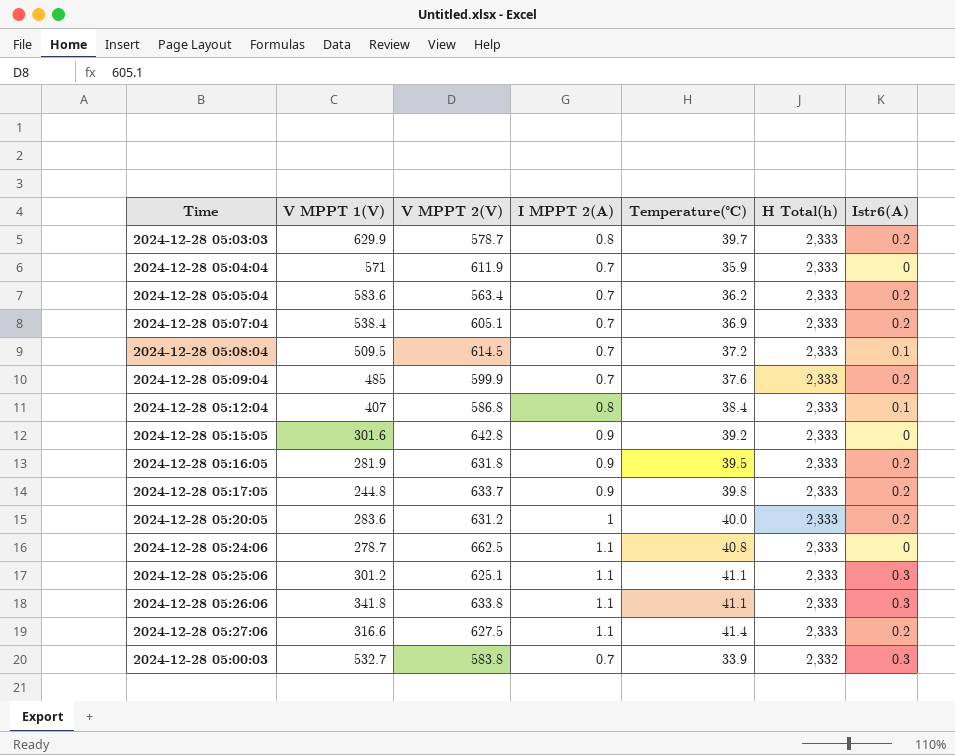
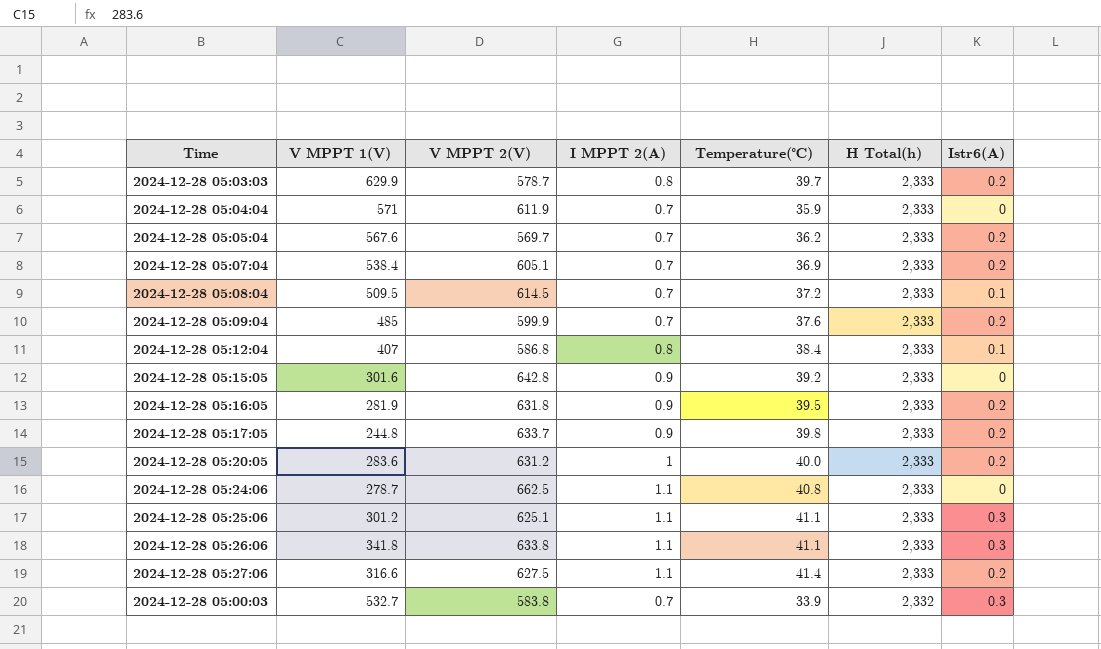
2024-12-28 05:05:04 | V MPPT 1(V): 583.6 -> 567.6
2024-12-28 05:05:04 | V MPPT 2(V): 563.4 -> 569.7

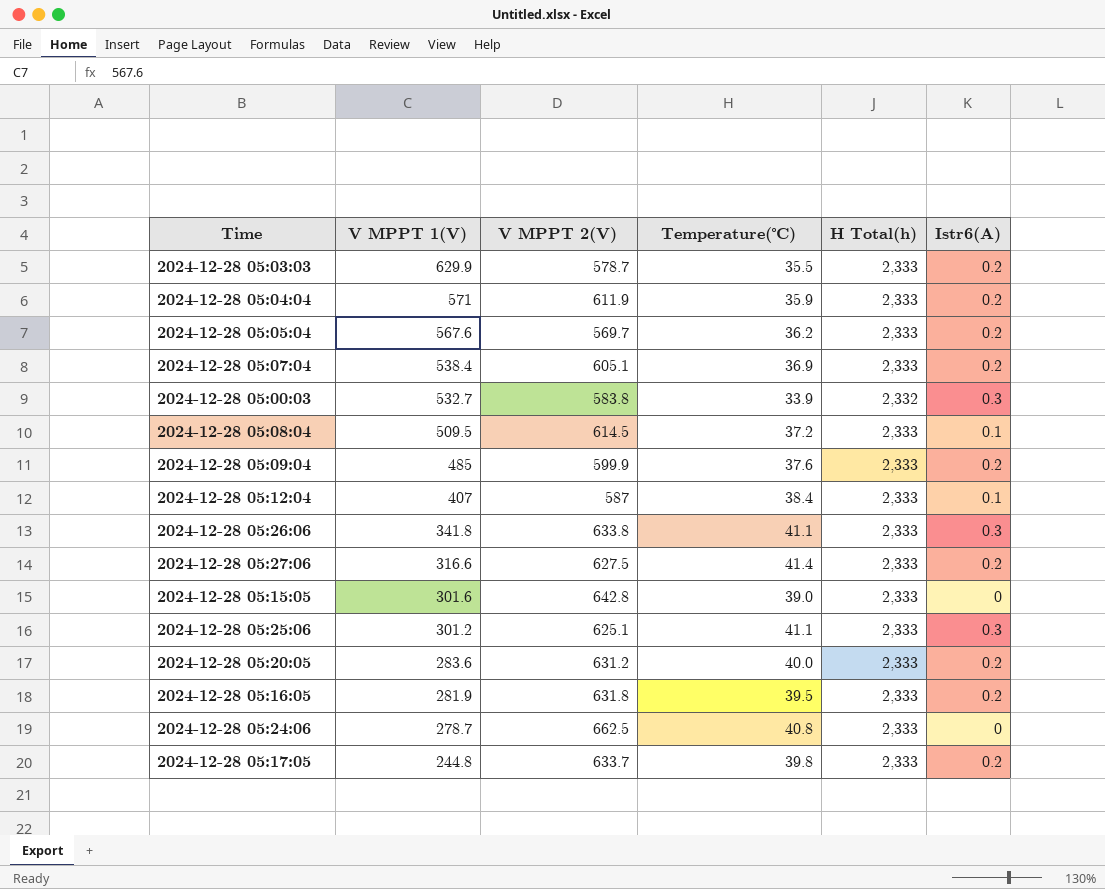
row order: H Total(h) descending -> V MPPT 1(V) descending
column I MPPT 2(A) | position: 4 -> none
2024-12-28 05:03:03 | Temperature(℃): 39.7 -> 35.5
2024-12-28 05:04:04 | Istr6(A): 0 -> 0.2
2024-12-28 05:12:04 | V MPPT 2(V): 586.8 -> 587
2024-12-28 05:15:05 | Temperature(℃): 39.2 -> 39.0

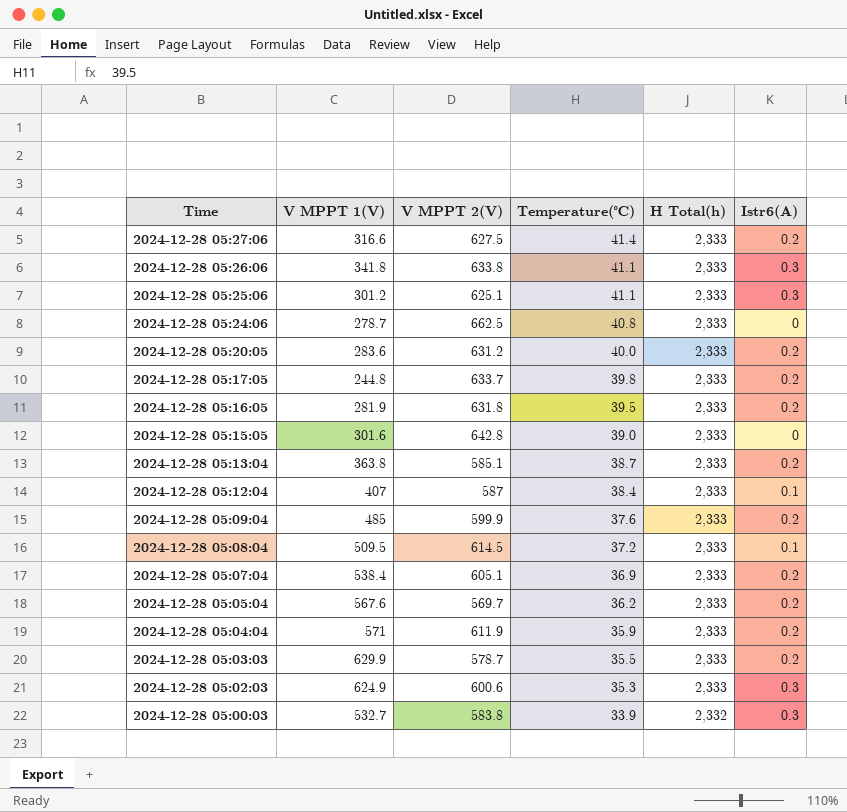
row order: V MPPT 1(V) descending -> Time descending
row 2024-12-28 05:13:04: none -> 363.8 | 585.1 | 38.7 | 2,333 | 0.2
row 2024-12-28 05:02:03: none -> 624.9 | 600.6 | 35.3 | 2,333 | 0.3

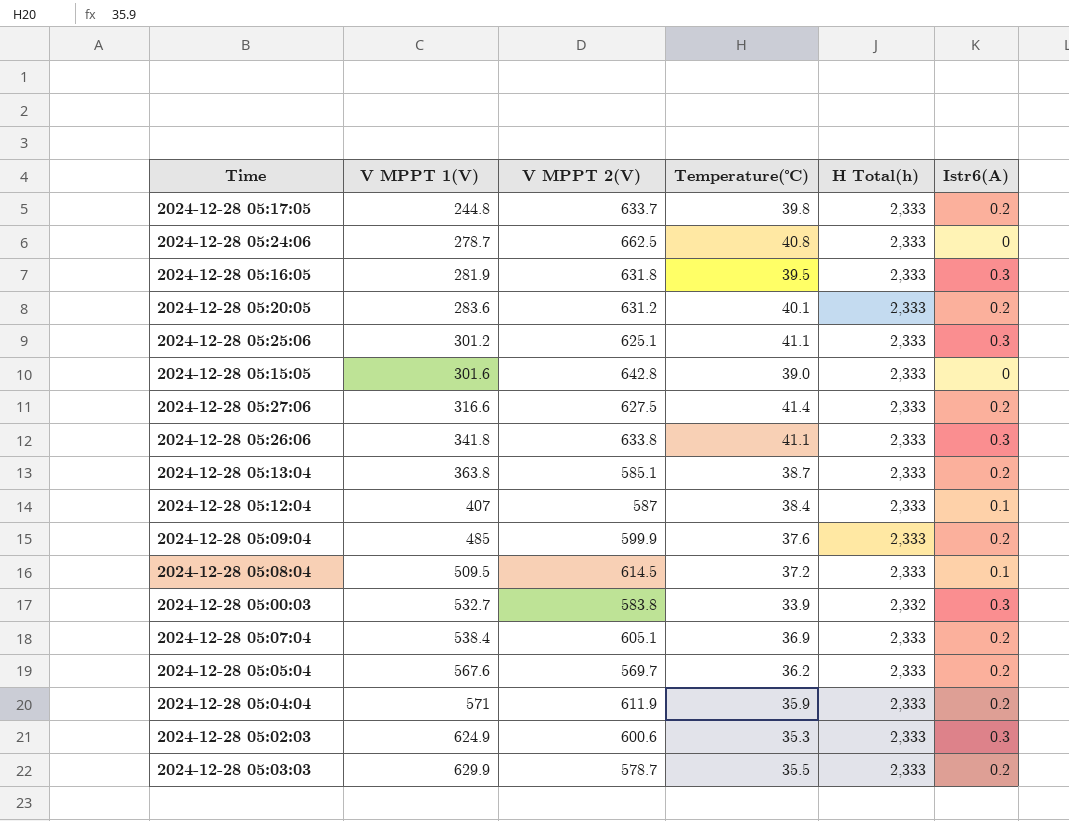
row order: Time descending -> V MPPT 1(V) ascending
2024-12-28 05:16:05 | Istr6(A): 0.2 -> 0.3
2024-12-28 05:20:05 | Temperature(℃): 40.0 -> 40.1

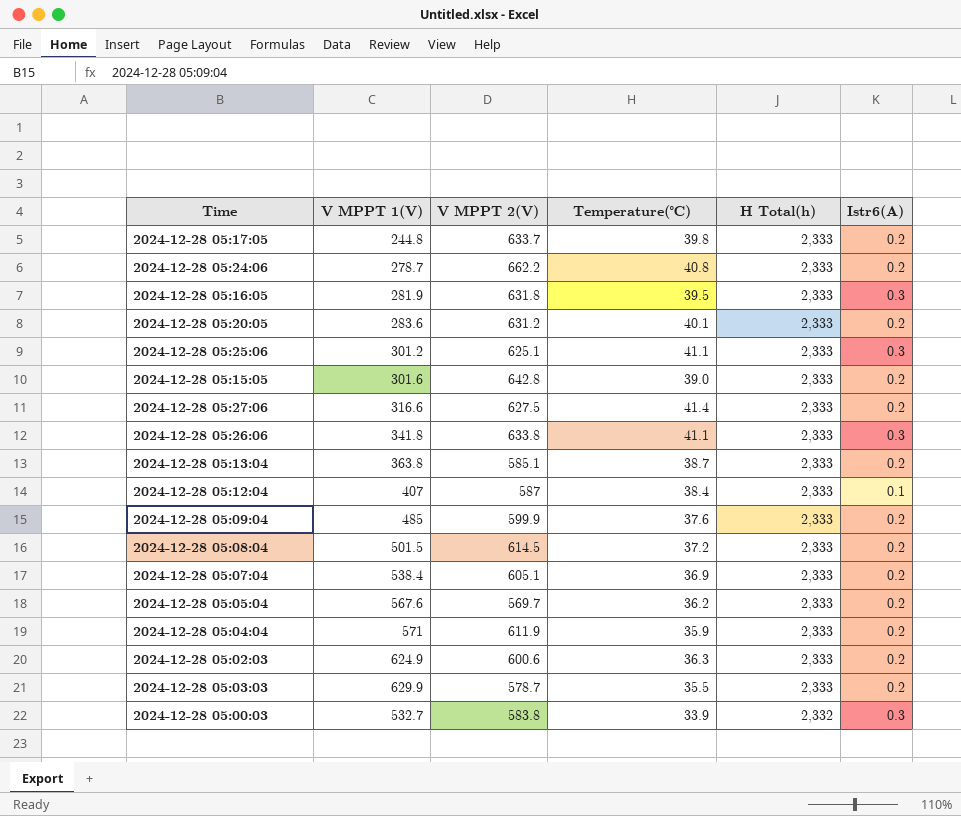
row order: V MPPT 1(V) ascending -> H Total(h) descending
2024-12-28 05:24:06 | V MPPT 2(V): 662.5 -> 662.2
2024-12-28 05:24:06 | Istr6(A): 0 -> 0.2
2024-12-28 05:15:05 | Istr6(A): 0 -> 0.2
2024-12-28 05:08:04 | V MPPT 1(V): 509.5 -> 501.5
2024-12-28 05:08:04 | Istr6(A): 0.1 -> 0.2
2024-12-28 05:02:03 | Temperature(℃): 35.3 -> 36.3
2024-12-28 05:02:03 | Istr6(A): 0.3 -> 0.2

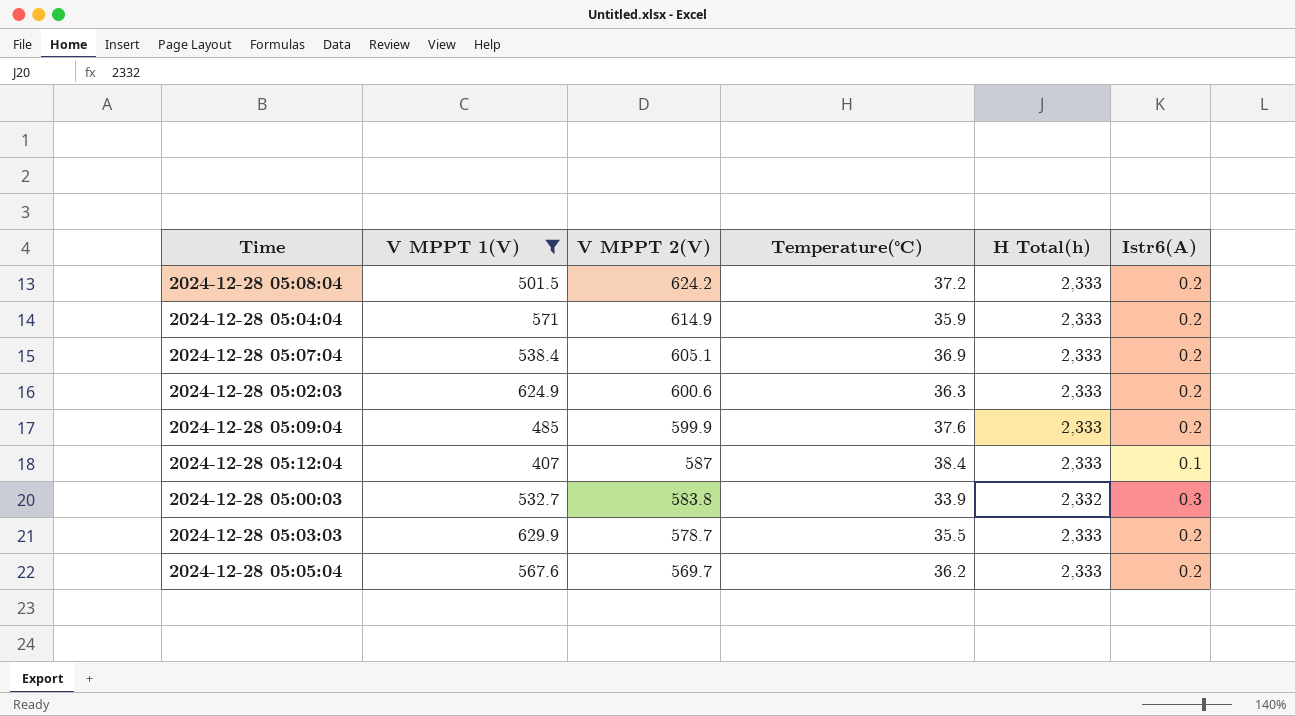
filter: none -> V MPPT 1(V) >= 407
row order: H Total(h) descending -> V MPPT 2(V) descending
2024-12-28 05:08:04 | V MPPT 2(V): 614.5 -> 624.2
2024-12-28 05:04:04 | V MPPT 2(V): 611.9 -> 614.9

